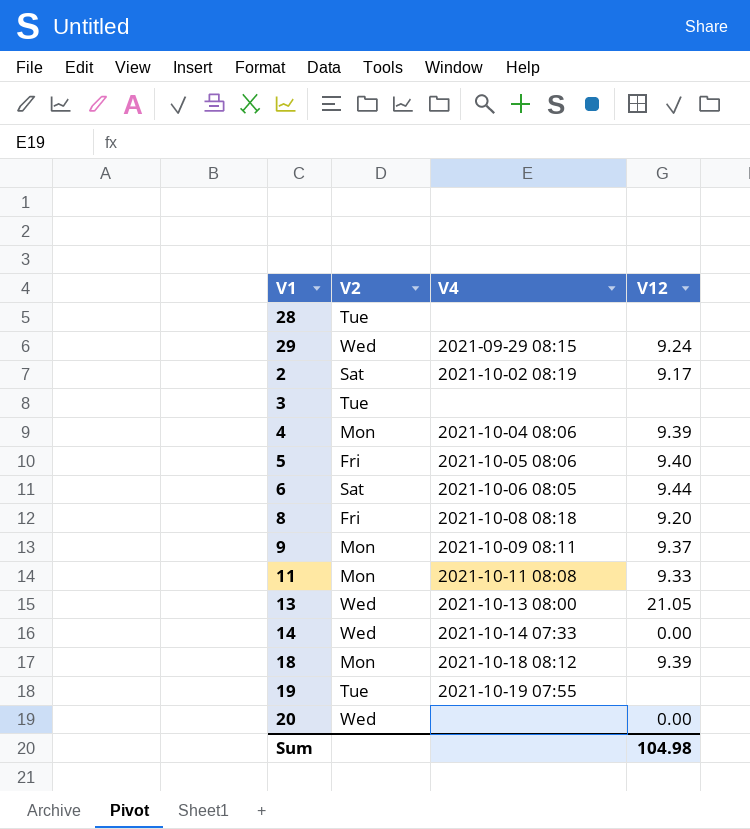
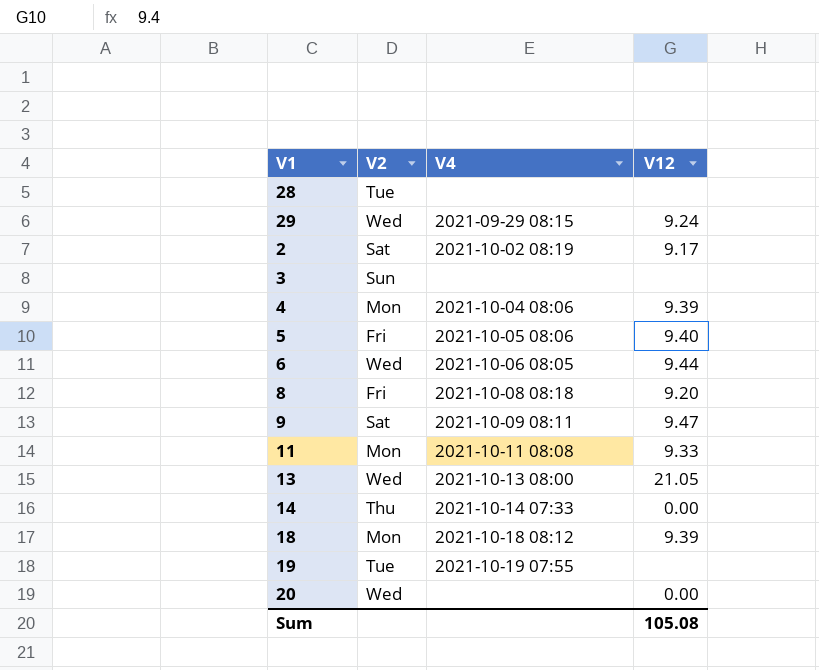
3 | V2: Tue -> Sun
6 | V2: Sat -> Wed
9 | V2: Mon -> Sat
9 | V12: 9.37 -> 9.47
14 | V2: Wed -> Thu
Sum | V12: 104.98 -> 105.08

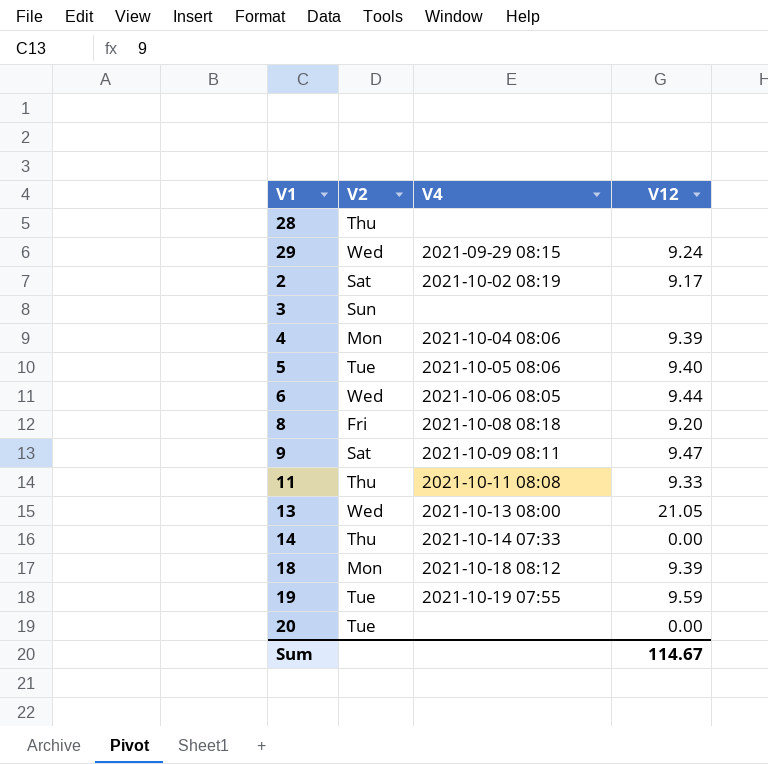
28 | V2: Tue -> Thu
5 | V2: Fri -> Tue
11 | V2: Mon -> Thu
19 | V12: none -> 9.59
20 | V2: Wed -> Tue
Sum | V12: 105.08 -> 114.67

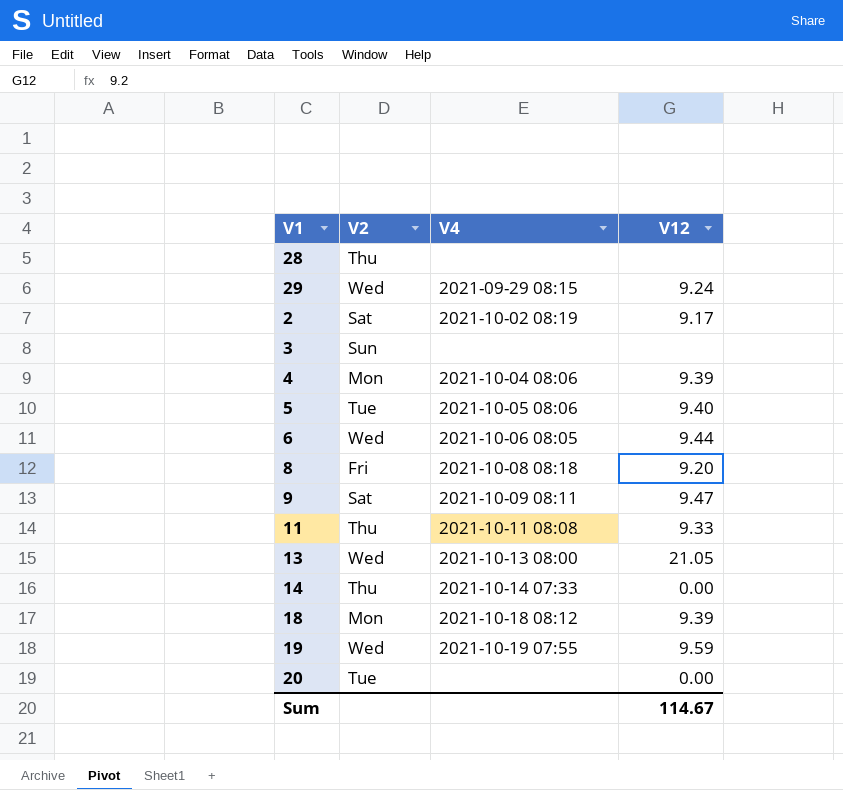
19 | V2: Tue -> Wed

